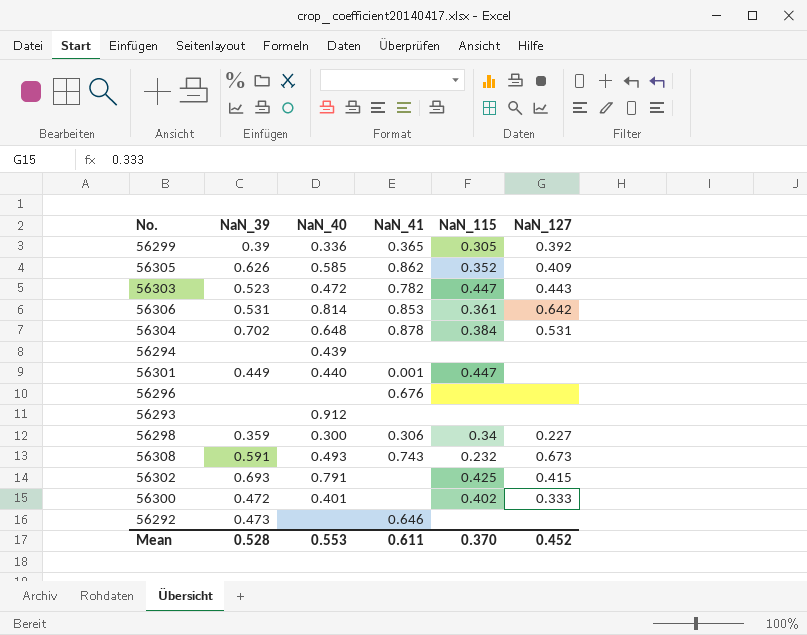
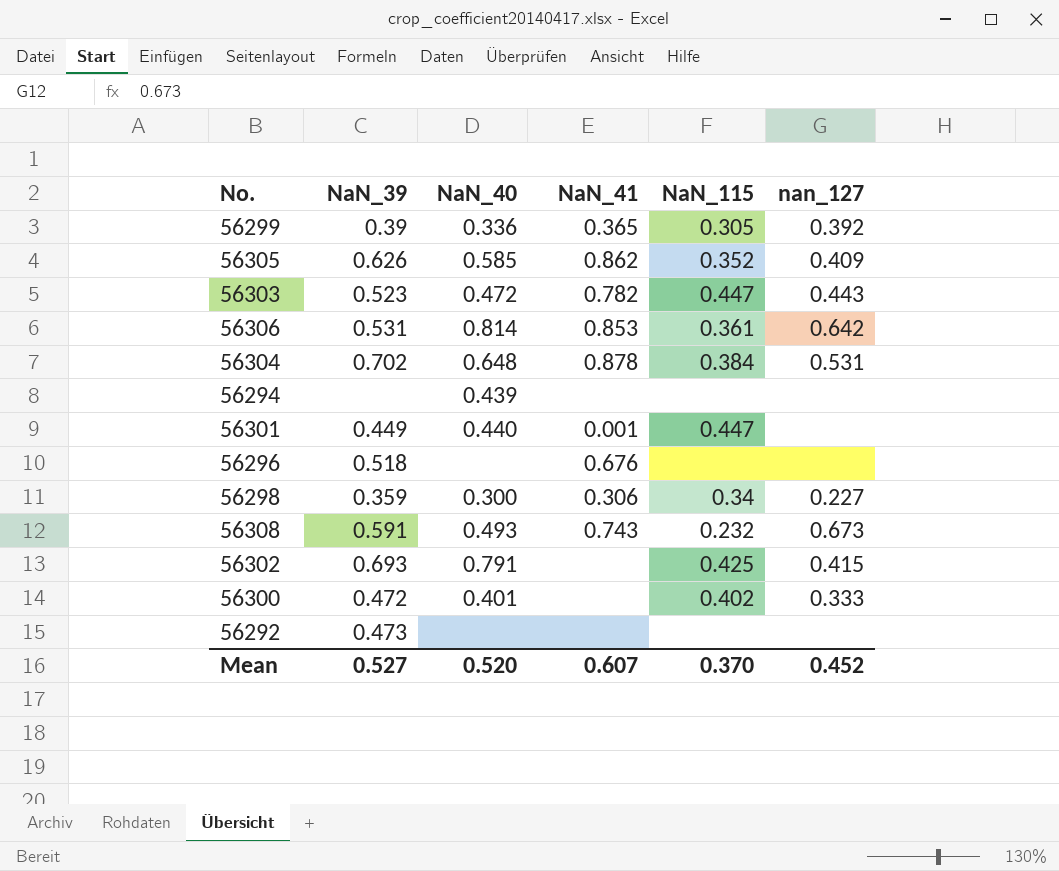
column name: NaN_127 -> nan_127
row 56293: none | 0.912 | none | none | none -> none
56296 | NaN_39: none -> 0.518
56292 | NaN_41: 0.646 -> none
Mean | NaN_39: 0.528 -> 0.527
Mean | NaN_40: 0.553 -> 0.520
Mean | NaN_41: 0.611 -> 0.607

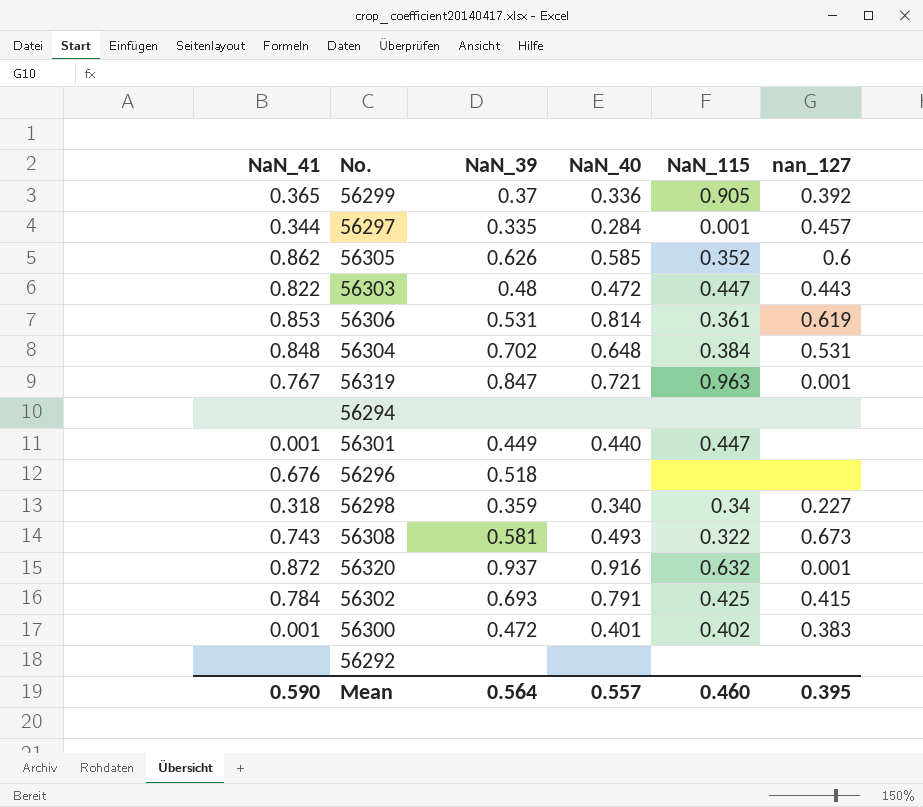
column NaN_41 | position: 4 -> 1
56299 | NaN_39: 0.39 -> 0.37
56299 | NaN_115: 0.305 -> 0.905
row 56297: none -> 0.344 | 0.335 | 0.284 | 0.001 | 0.457
56305 | nan_127: 0.409 -> 0.6
56303 | NaN_41: 0.782 -> 0.822
56303 | NaN_39: 0.523 -> 0.48
56306 | nan_127: 0.642 -> 0.619
56304 | NaN_41: 0.878 -> 0.848
row 56319: none -> 0.767 | 0.847 | 0.721 | 0.963 | 0.001
56294 | NaN_40: 0.439 -> none
56298 | NaN_41: 0.306 -> 0.318
56298 | NaN_40: 0.300 -> 0.340
56308 | NaN_39: 0.591 -> 0.581
56308 | NaN_115: 0.232 -> 0.322
row 56320: none -> 0.872 | 0.937 | 0.916 | 0.632 | 0.001
56302 | NaN_41: none -> 0.784
56300 | NaN_41: none -> 0.001
56300 | nan_127: 0.333 -> 0.383
56292 | NaN_39: 0.473 -> none
Mean | NaN_41: 0.607 -> 0.590
Mean | NaN_39: 0.527 -> 0.564
Mean | NaN_40: 0.520 -> 0.557
Mean | NaN_115: 0.370 -> 0.460
Mean | nan_127: 0.452 -> 0.395

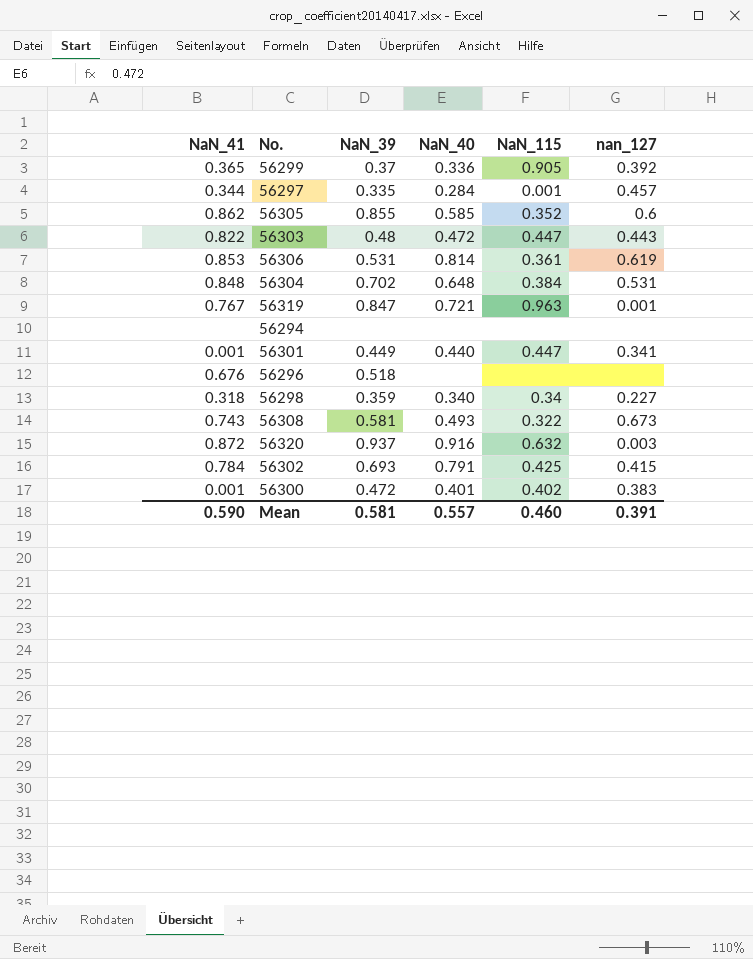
row 56292: none | none | none | none | none -> none
56305 | NaN_39: 0.626 -> 0.855
56301 | nan_127: none -> 0.341
56320 | nan_127: 0.001 -> 0.003
Mean | NaN_39: 0.564 -> 0.581
Mean | nan_127: 0.395 -> 0.391

